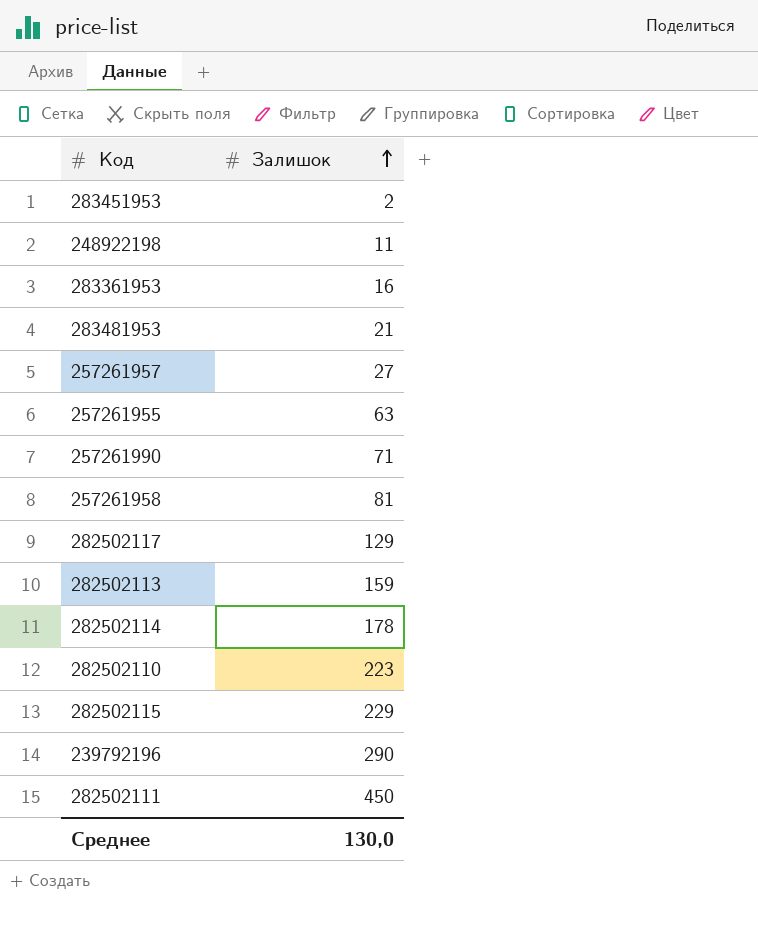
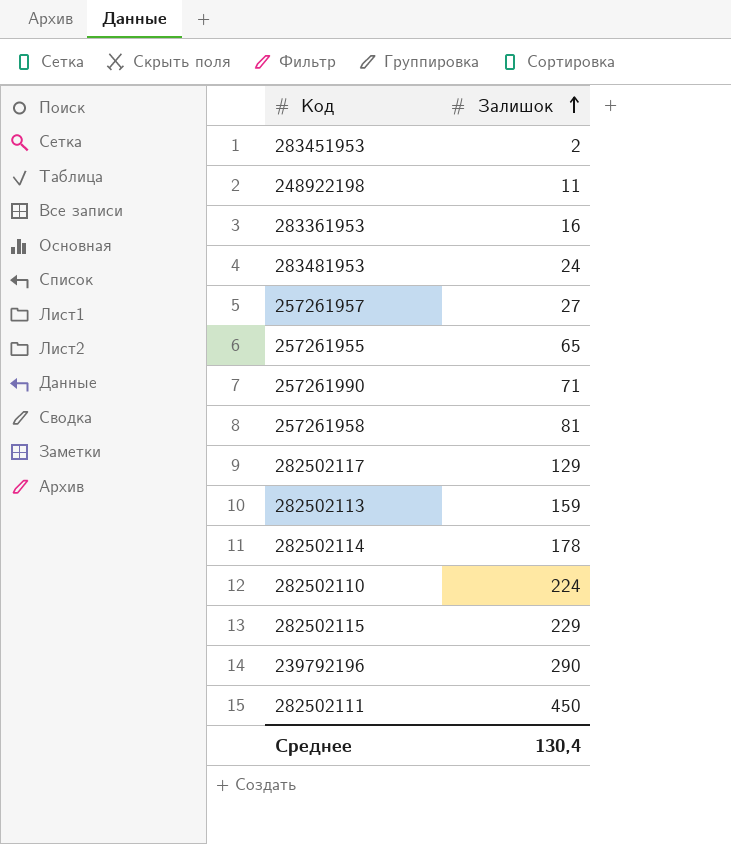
283481953 | Залишок: 21 -> 24
257261955 | Залишок: 63 -> 65
282502110 | Залишок: 223 -> 224
Среднее | Залишок: 130,0 -> 130,4

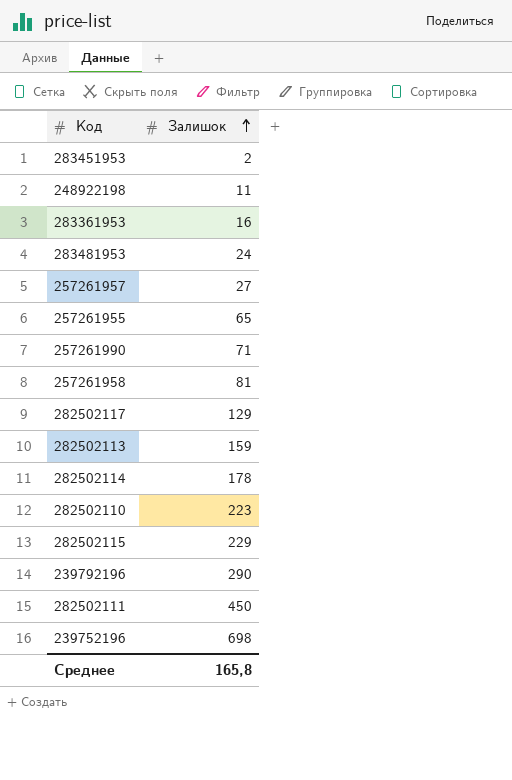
282502110 | Залишок: 224 -> 223
row 239752196: none -> 698
Среднее | Залишок: 130,4 -> 165,8

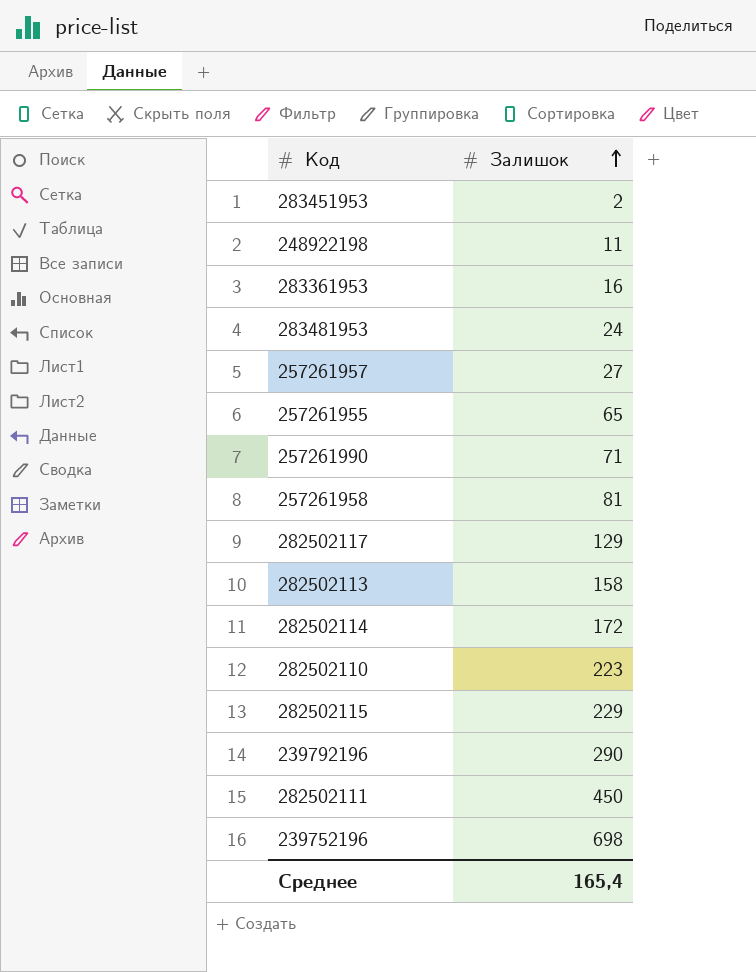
282502113 | Залишок: 159 -> 158
282502114 | Залишок: 178 -> 172
Среднее | Залишок: 165,8 -> 165,4

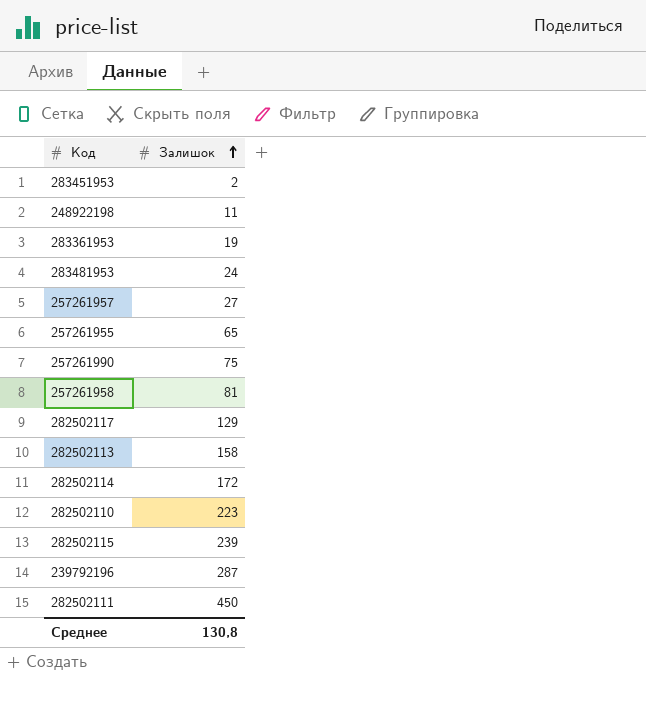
row 239752196: 698 -> none
283361953 | Залишок: 16 -> 19
257261990 | Залишок: 71 -> 75
282502115 | Залишок: 229 -> 239
239792196 | Залишок: 290 -> 287
Среднее | Залишок: 165,4 -> 130,8

